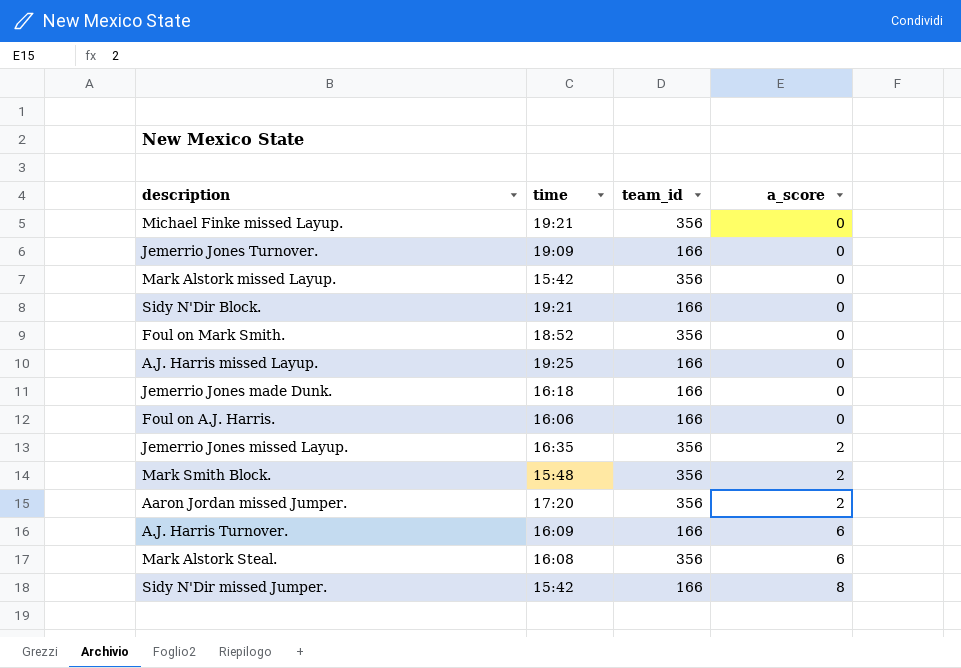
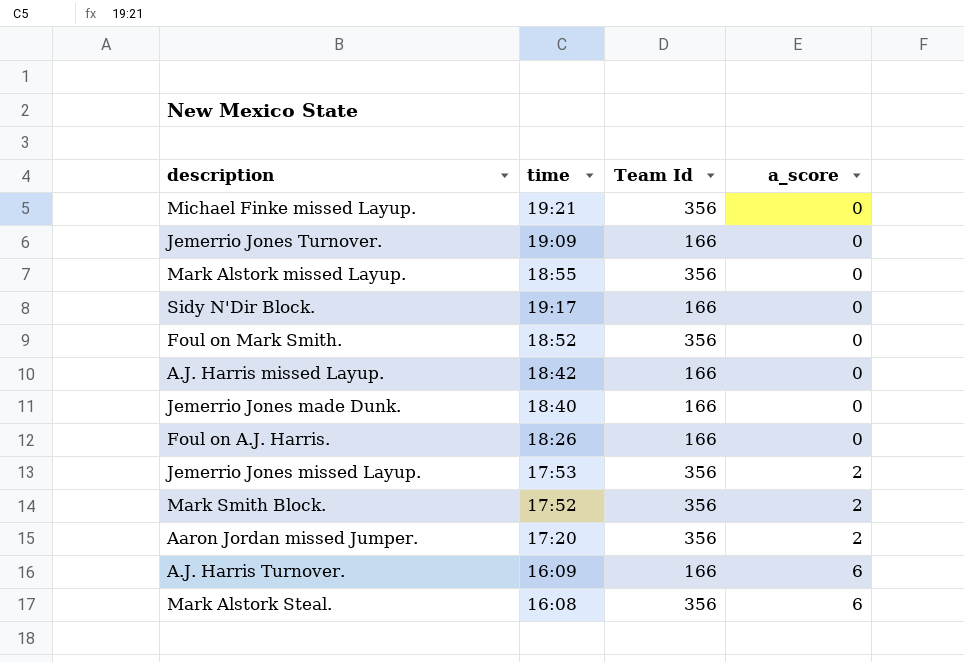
column name: team_id -> Team Id
row Sidy N'Dir missed Jumper.: 15:42 | 166 | 8 -> none
Mark Alstork missed Layup. | time: 15:42 -> 18:55
Sidy N'Dir Block. | time: 19:21 -> 19:17
A.J. Harris missed Layup. | time: 19:25 -> 18:42
Jemerrio Jones made Dunk. | time: 16:18 -> 18:40
Foul on A.J. Harris. | time: 16:06 -> 18:26
Jemerrio Jones missed Layup. | time: 16:35 -> 17:53
Mark Smith Block. | time: 15:48 -> 17:52

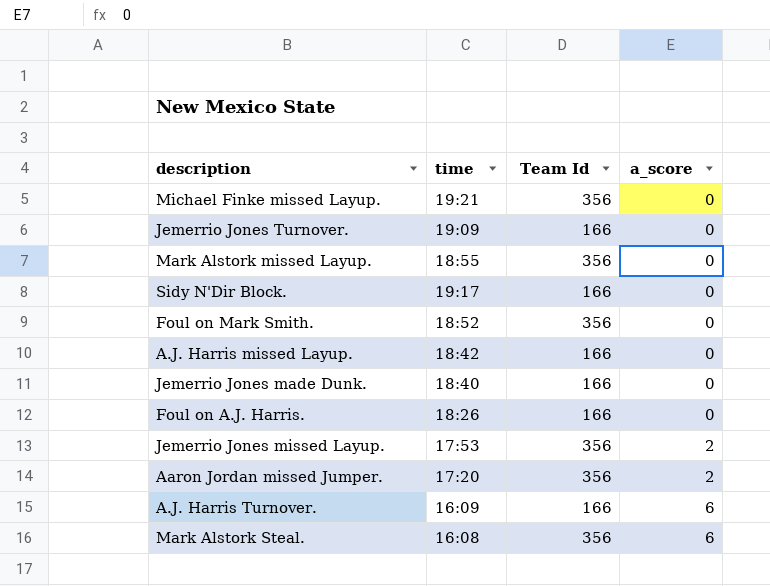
row Mark Smith Block.: 17:52 | 356 | 2 -> none

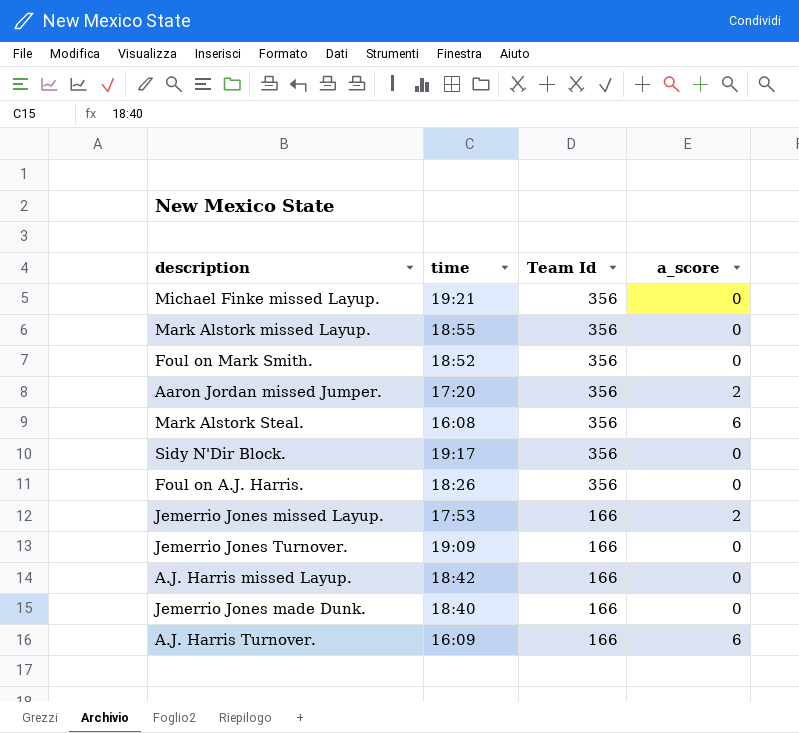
row order: a_score ascending -> Team Id descending
Sidy N'Dir Block. | Team Id: 166 -> 356
Foul on A.J. Harris. | Team Id: 166 -> 356
Jemerrio Jones missed Layup. | Team Id: 356 -> 166

